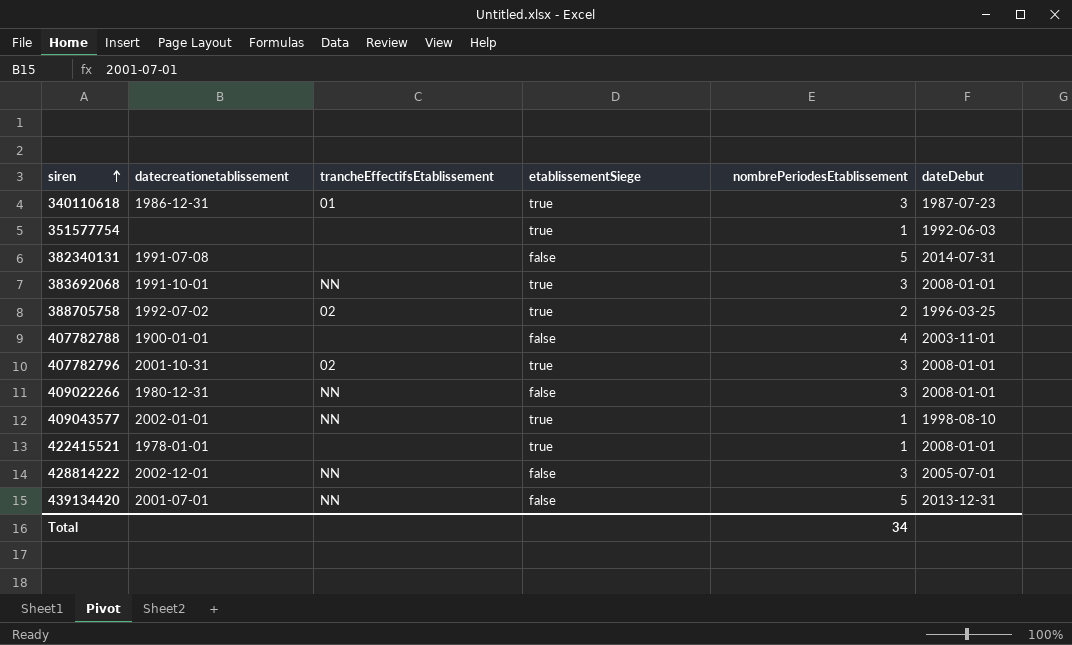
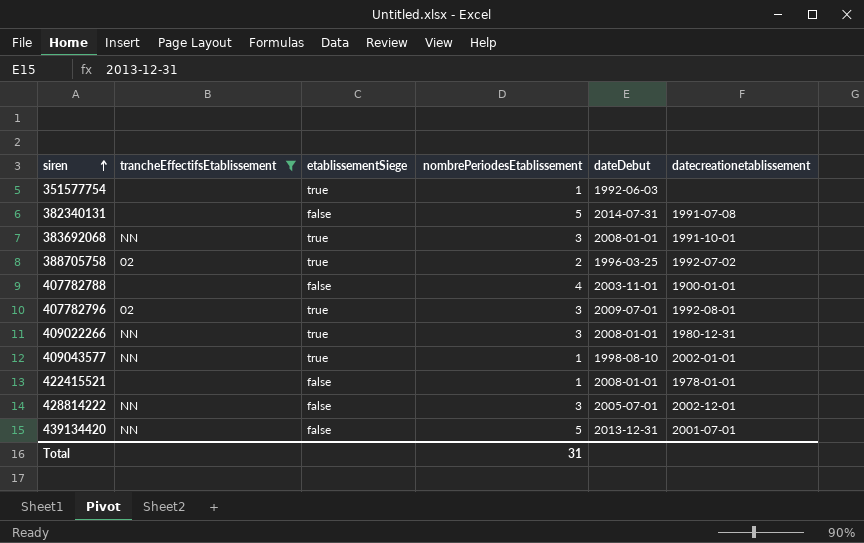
filter: none -> trancheEffectifsEtablissement != 01
column datecreationetablissement | position: 2 -> 6
407782796 | dateDebut: 2008-01-01 -> 2009-07-01
407782796 | datecreationetablissement: 2001-10-31 -> 1992-08-01
409022266 | etablissementSiege: false -> true
422415521 | etablissementSiege: true -> false
Total | nombrePeriodesEtablissement: 34 -> 31

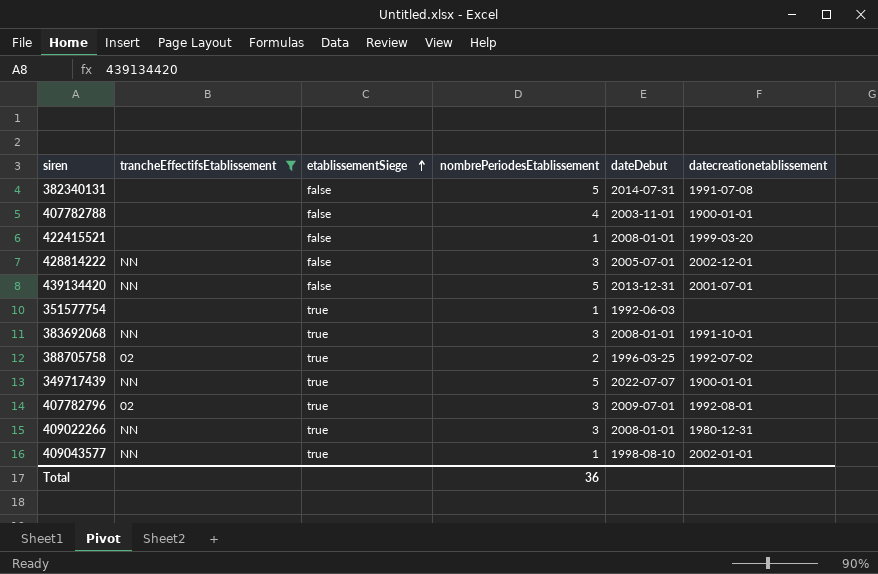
row order: siren ascending -> etablissementSiege ascending
422415521 | datecreationetablissement: 1978-01-01 -> 1999-03-20
row 349717439: none -> NN | true | 5 | 2022-07-07 | 1900-01-01
Total | nombrePeriodesEtablissement: 31 -> 36

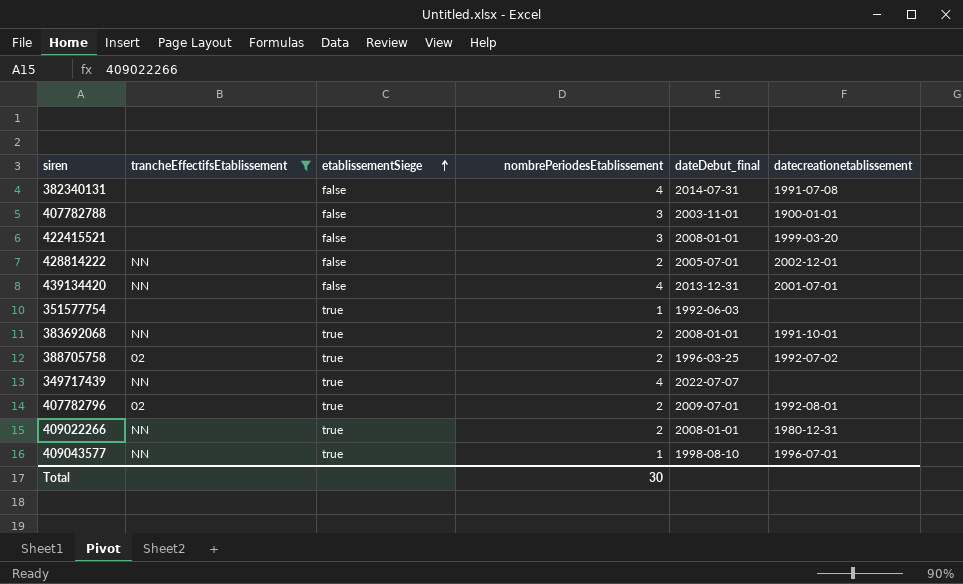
column name: dateDebut -> dateDebut_final
382340131 | nombrePeriodesEtablissement: 5 -> 4
407782788 | nombrePeriodesEtablissement: 4 -> 3
422415521 | nombrePeriodesEtablissement: 1 -> 3
428814222 | nombrePeriodesEtablissement: 3 -> 2
439134420 | nombrePeriodesEtablissement: 5 -> 4
383692068 | nombrePeriodesEtablissement: 3 -> 2
349717439 | nombrePeriodesEtablissement: 5 -> 4
349717439 | datecreationetablissement: 1900-01-01 -> none
407782796 | nombrePeriodesEtablissement: 3 -> 2
409022266 | nombrePeriodesEtablissement: 3 -> 2
409043577 | datecreationetablissement: 2002-01-01 -> 1996-07-01
Total | nombrePeriodesEtablissement: 36 -> 30

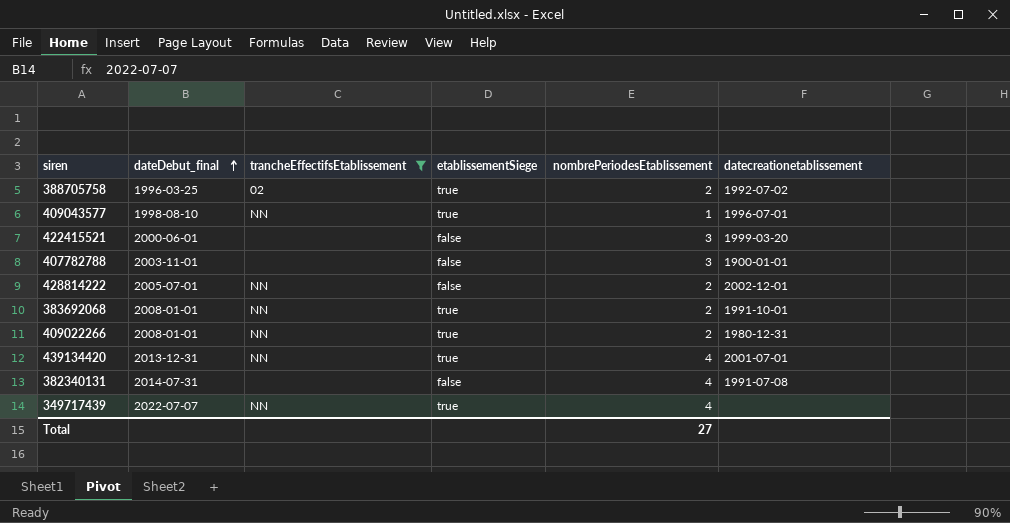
row order: etablissementSiege ascending -> dateDebut_final ascending
column dateDebut_final | position: 5 -> 2
row 351577754: none | true | 1 | 1992-06-03 | none -> none
row 407782796: 02 | true | 2 | 2009-07-01 | 1992-08-01 -> none
422415521 | dateDebut_final: 2008-01-01 -> 2000-06-01
439134420 | etablissementSiege: false -> true
Total | nombrePeriodesEtablissement: 30 -> 27

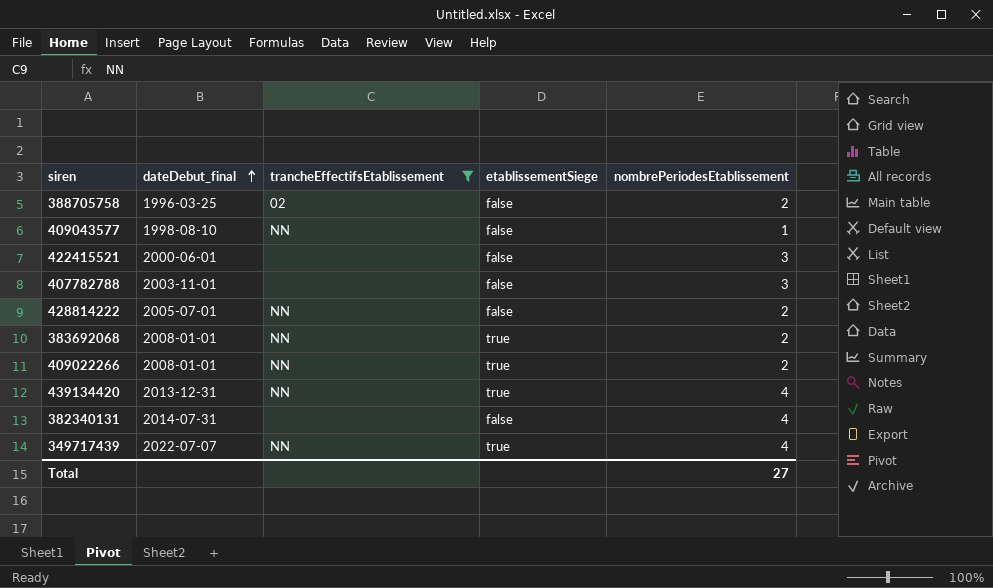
column datecreationetablissement | position: 6 -> none
388705758 | etablissementSiege: true -> false
409043577 | etablissementSiege: true -> false

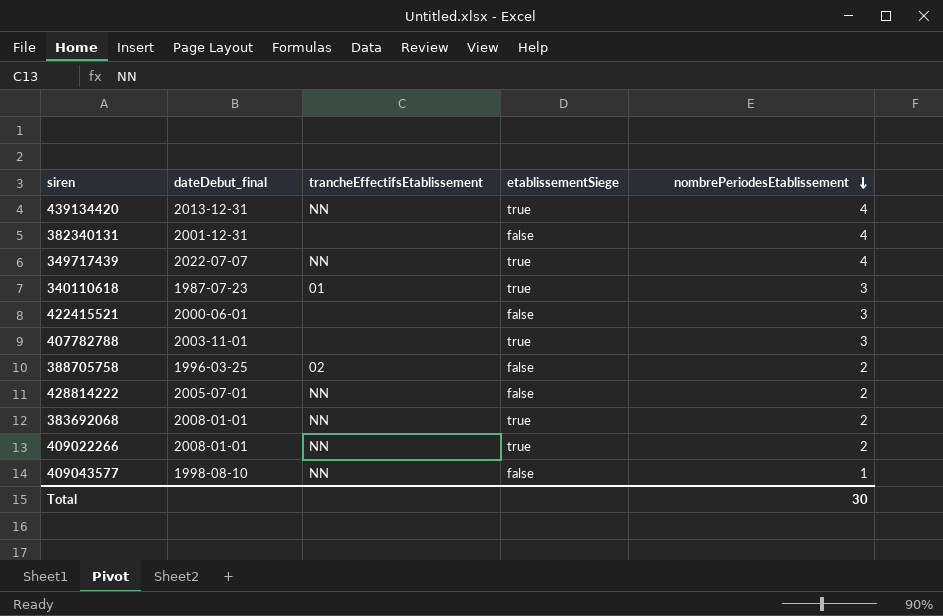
filter: trancheEffectifsEtablissement != 01 -> none
row order: dateDebut_final ascending -> nombrePeriodesEtablissement descending
382340131 | dateDebut_final: 2014-07-31 -> 2001-12-31
407782788 | etablissementSiege: false -> true
Total | nombrePeriodesEtablissement: 27 -> 30

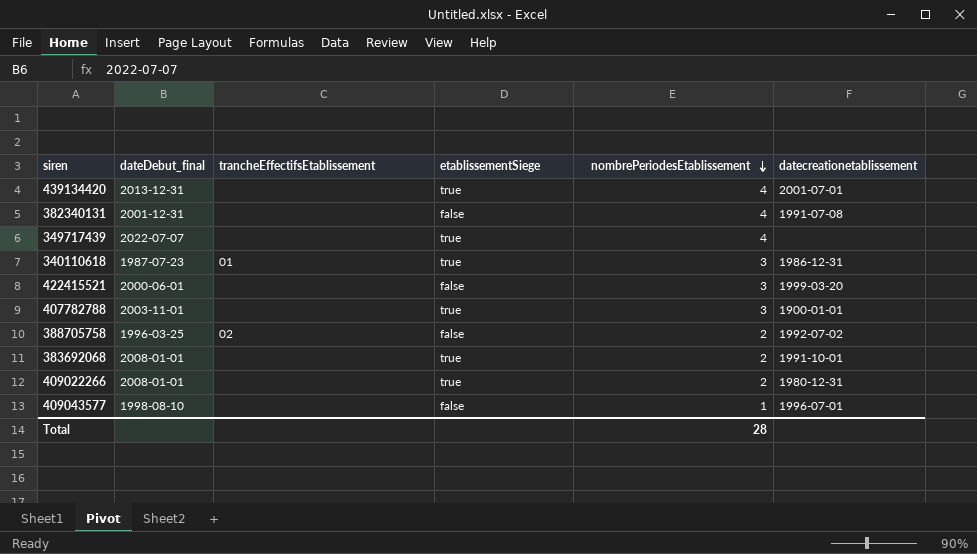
column datecreationetablissement | position: none -> 6
row 428814222: 2005-07-01 | NN | false | 2 -> none
439134420 | trancheEffectifsEtablissement: NN -> none
349717439 | trancheEffectifsEtablissement: NN -> none
383692068 | trancheEffectifsEtablissement: NN -> none
409022266 | trancheEffectifsEtablissement: NN -> none
409043577 | trancheEffectifsEtablissement: NN -> none
Total | nombrePeriodesEtablissement: 30 -> 28

